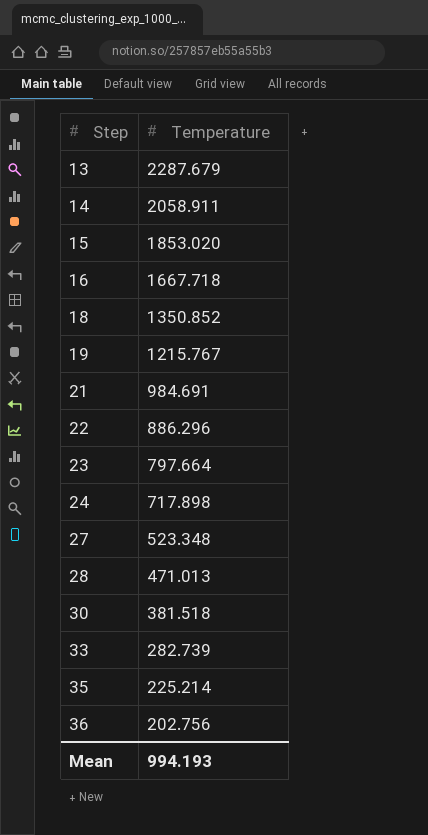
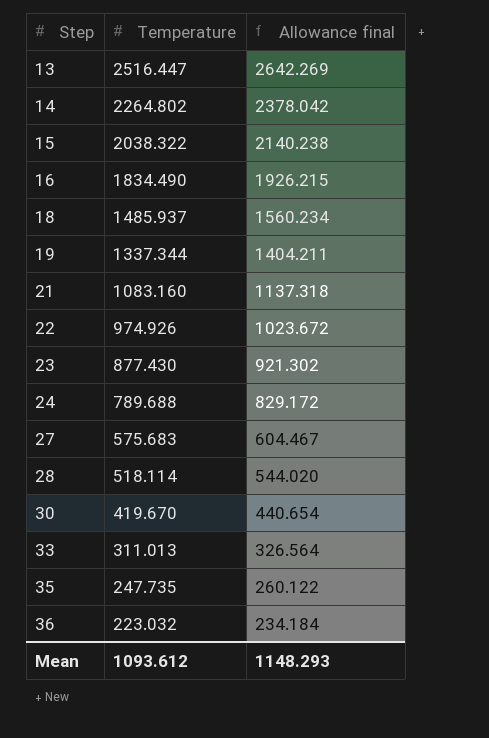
column Allowance final | formula: none -> [Temperature] * 1.05
13 | Temperature: 2287.679 -> 2516.447
14 | Temperature: 2058.911 -> 2264.802
15 | Temperature: 1853.020 -> 2038.322
16 | Temperature: 1667.718 -> 1834.490
18 | Temperature: 1350.852 -> 1485.937
19 | Temperature: 1215.767 -> 1337.344
21 | Temperature: 984.691 -> 1083.160
22 | Temperature: 886.296 -> 974.926
23 | Temperature: 797.664 -> 877.430
24 | Temperature: 717.898 -> 789.688
27 | Temperature: 523.348 -> 575.683
28 | Temperature: 471.013 -> 518.114
30 | Temperature: 381.518 -> 419.670
33 | Temperature: 282.739 -> 311.013
35 | Temperature: 225.214 -> 247.735
36 | Temperature: 202.756 -> 223.032
Mean | Temperature: 994.193 -> 1093.612

